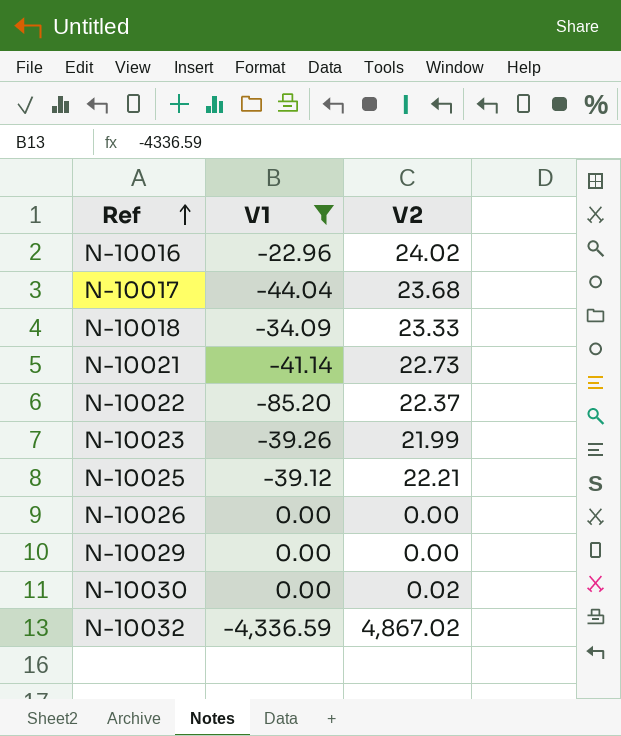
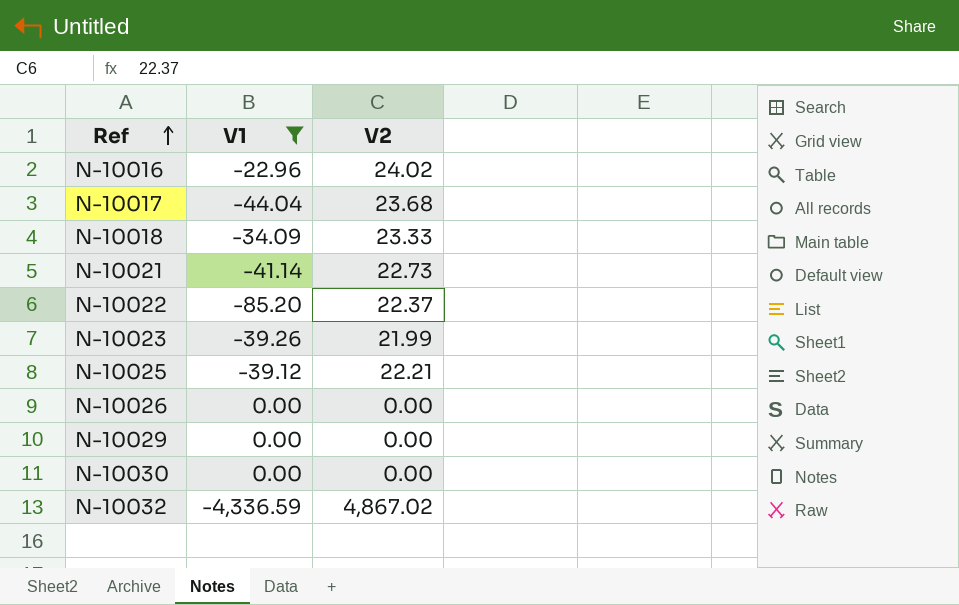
N-10030 | V2: 0.02 -> 0.00

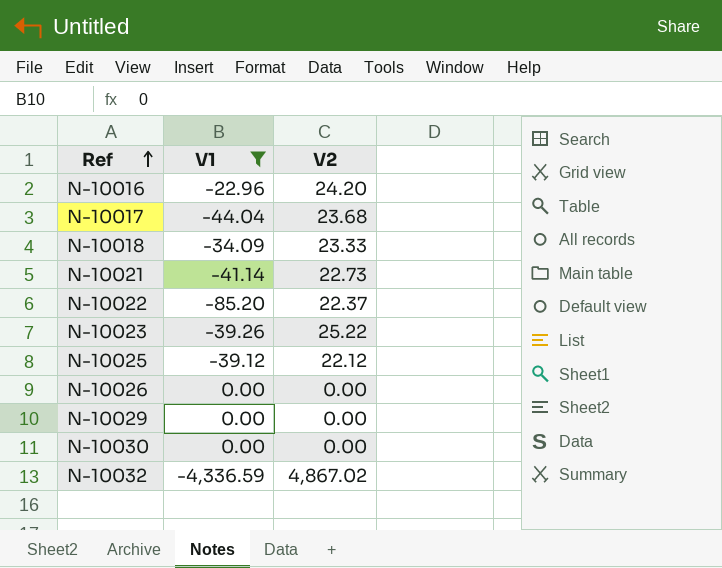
N-10016 | V2: 24.02 -> 24.20
N-10023 | V2: 21.99 -> 25.22
N-10025 | V2: 22.21 -> 22.12

